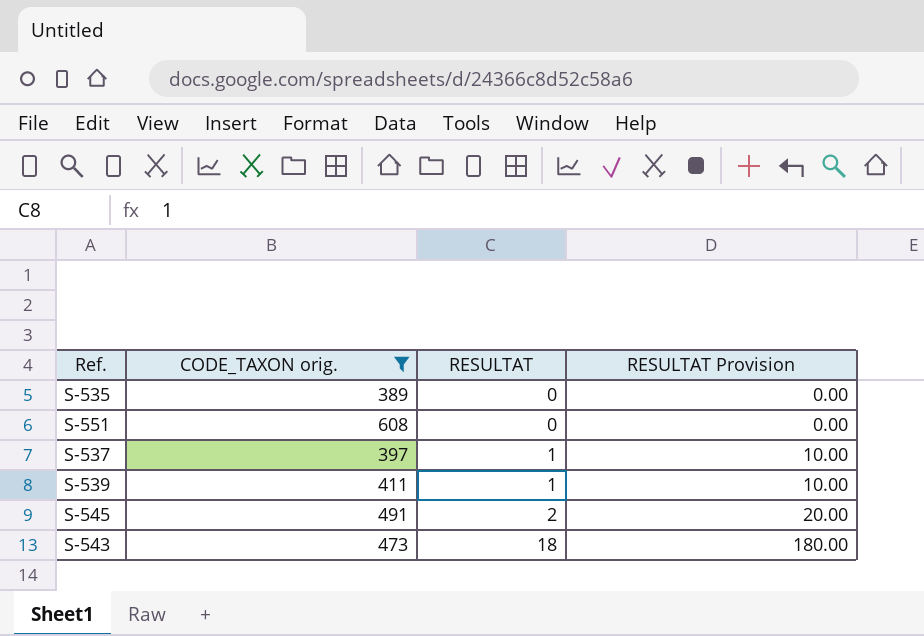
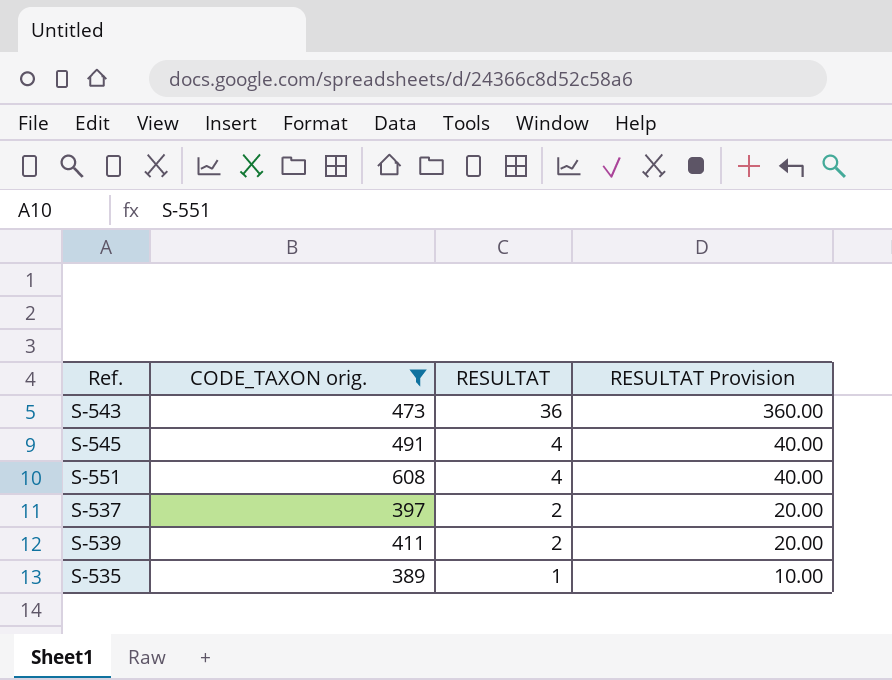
row order: RESULTAT ascending -> RESULTAT descending
S-543 | RESULTAT: 18 -> 36
S-543 | RESULTAT Provision: 180.00 -> 360.00
S-545 | RESULTAT: 2 -> 4
S-545 | RESULTAT Provision: 20.00 -> 40.00
S-551 | RESULTAT: 0 -> 4
S-551 | RESULTAT Provision: 0.00 -> 40.00
S-537 | RESULTAT: 1 -> 2
S-537 | RESULTAT Provision: 10.00 -> 20.00
S-539 | RESULTAT: 1 -> 2
S-539 | RESULTAT Provision: 10.00 -> 20.00
S-535 | RESULTAT: 0 -> 1
S-535 | RESULTAT Provision: 0.00 -> 10.00

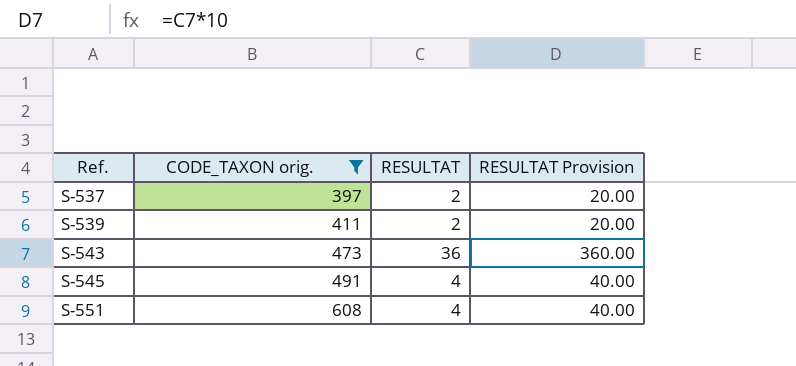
row order: RESULTAT descending -> Ref. ascending
row S-535: 389 | 1 | 10.00 -> none

